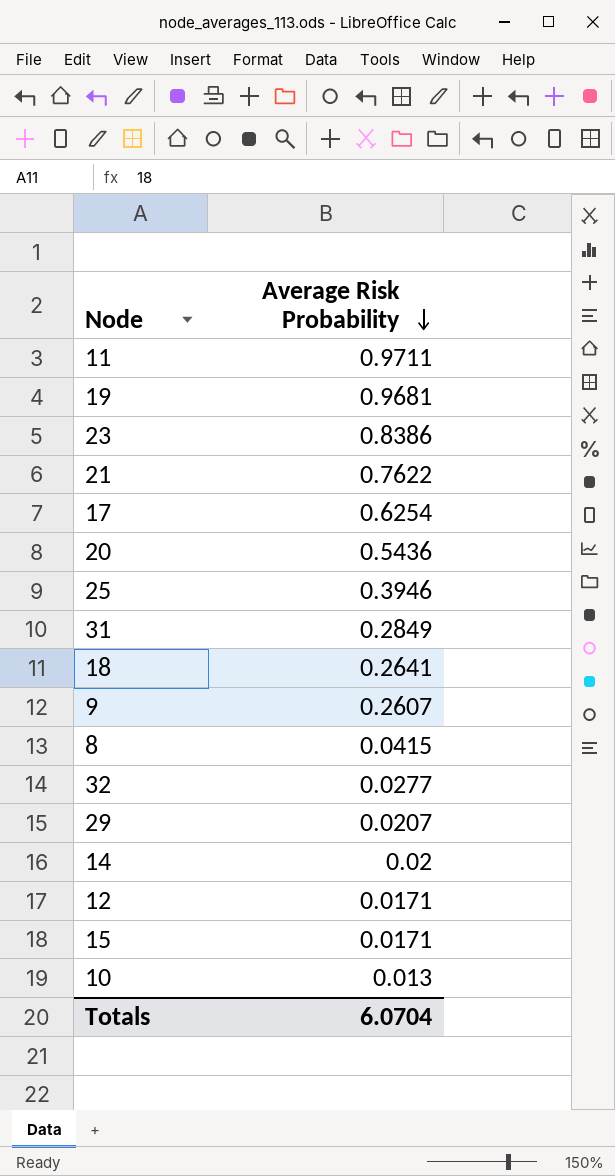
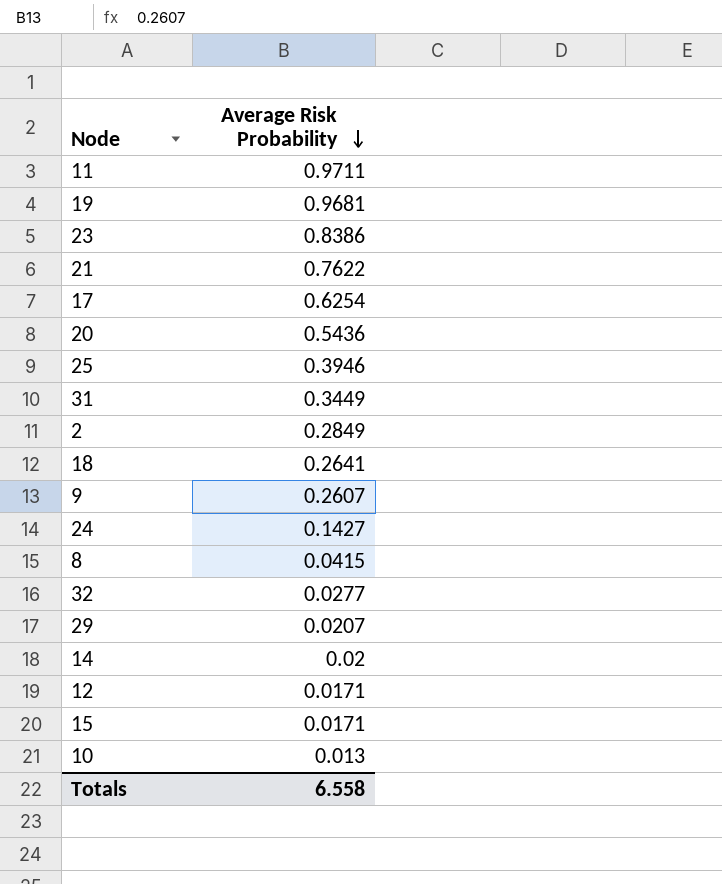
31 | Average Risk Probability: 0.2849 -> 0.3449
row 2: none -> 0.2849
row 24: none -> 0.1427
Totals | Average Risk Probability: 6.0704 -> 6.558

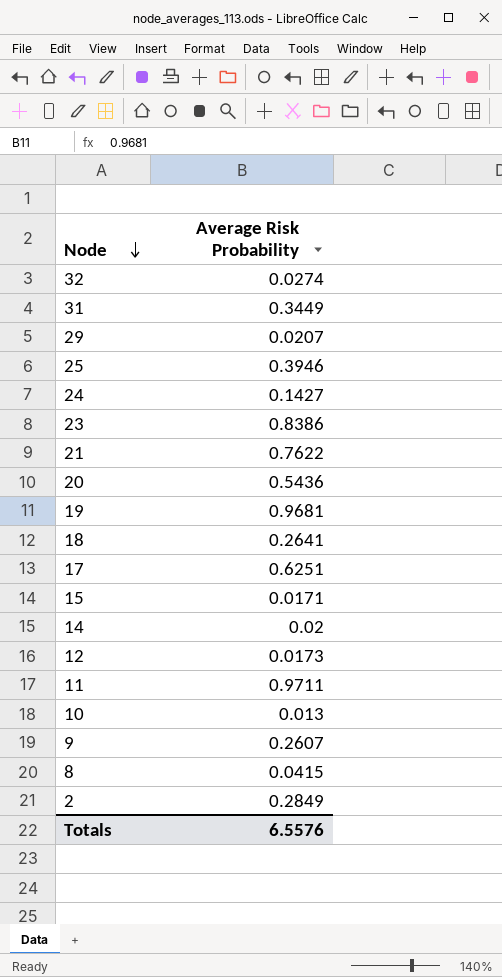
row order: Average Risk Probability descending -> Node descending
32 | Average Risk Probability: 0.0277 -> 0.0274
17 | Average Risk Probability: 0.6254 -> 0.6251
12 | Average Risk Probability: 0.0171 -> 0.0173
Totals | Average Risk Probability: 6.558 -> 6.5576

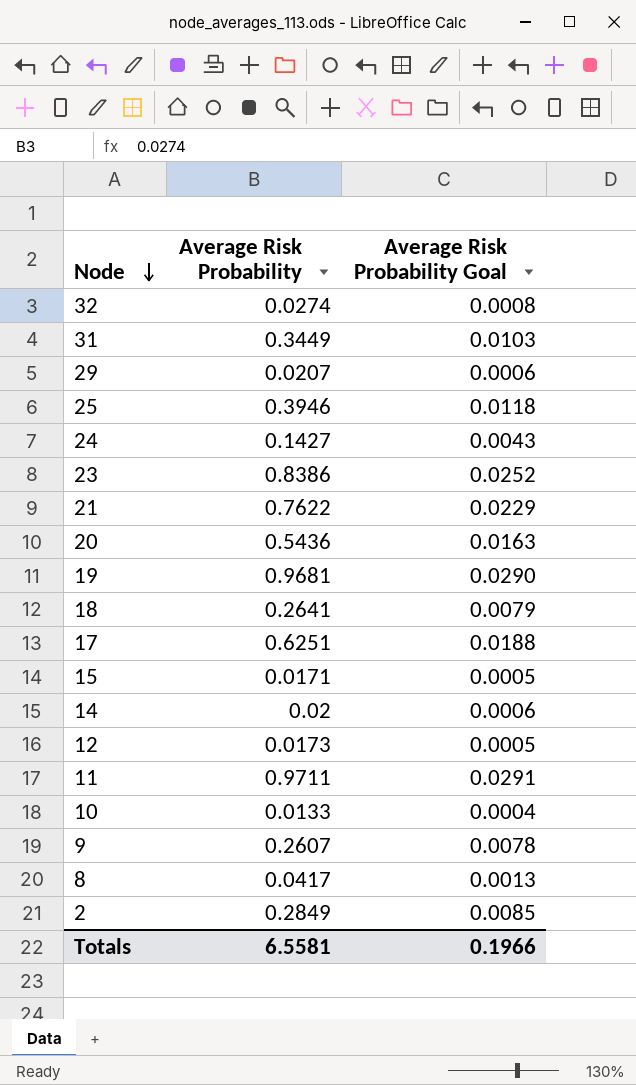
column Average Risk Probability Goal | formula: none -> [Average Risk Probability] * 0.03
10 | Average Risk Probability: 0.013 -> 0.0133
8 | Average Risk Probability: 0.0415 -> 0.0417
Totals | Average Risk Probability: 6.5576 -> 6.5581

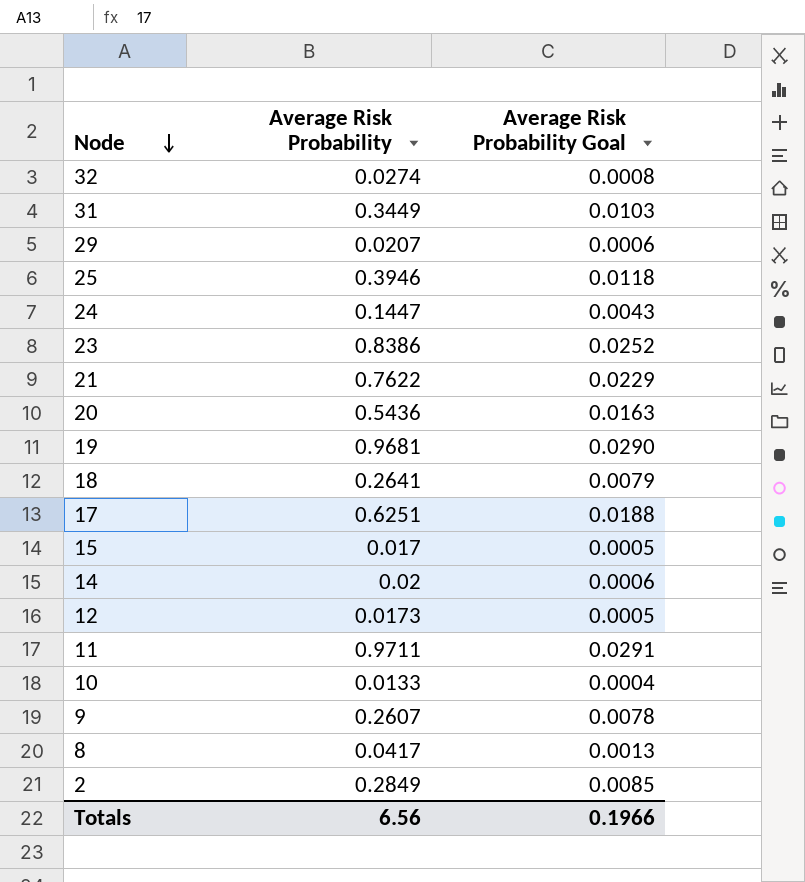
24 | Average Risk Probability: 0.1427 -> 0.1447
15 | Average Risk Probability: 0.0171 -> 0.017
Totals | Average Risk Probability: 6.5581 -> 6.56

